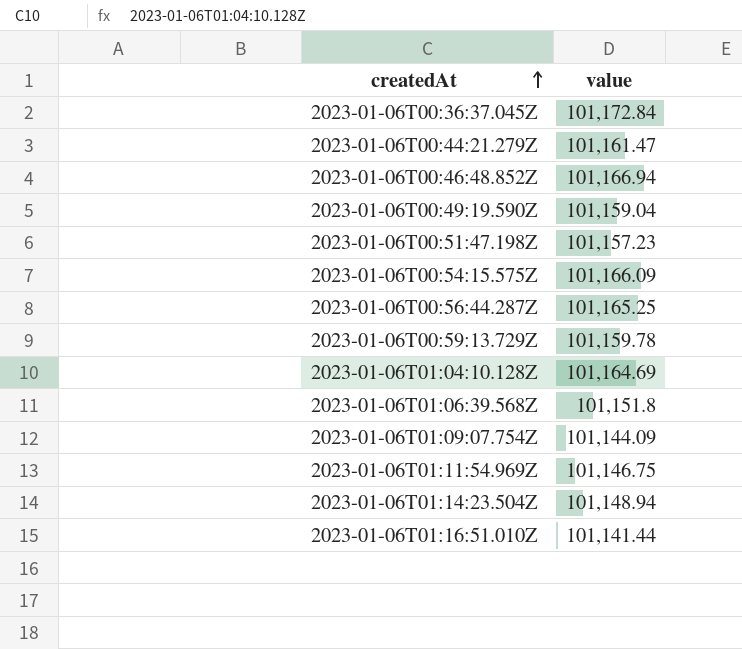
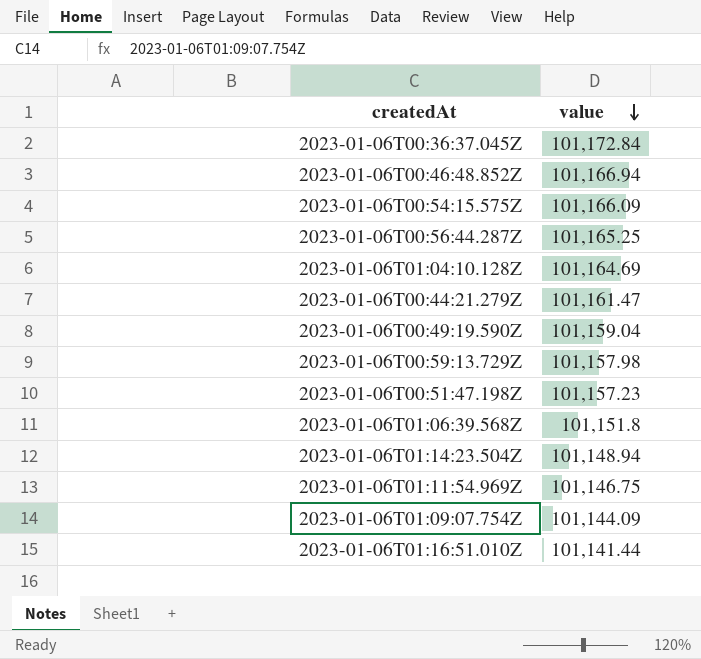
row order: createdAt ascending -> value descending
2023-01-06T00:59:13.729Z | value: 101,159.78 -> 101,157.98

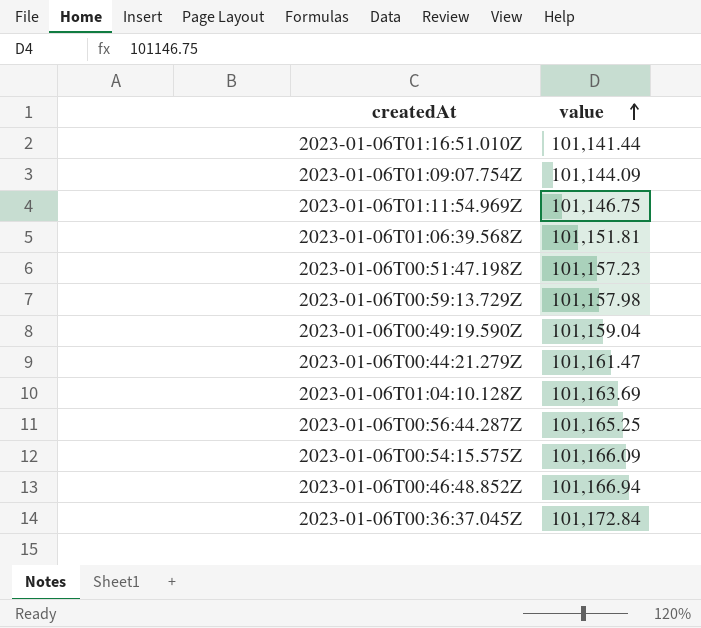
row order: value descending -> value ascending
row 2023-01-06T01:14:23.504Z: 101,148.94 -> none
2023-01-06T01:06:39.568Z | value: 101,151.8 -> 101,151.81
2023-01-06T01:04:10.128Z | value: 101,164.69 -> 101,163.69

